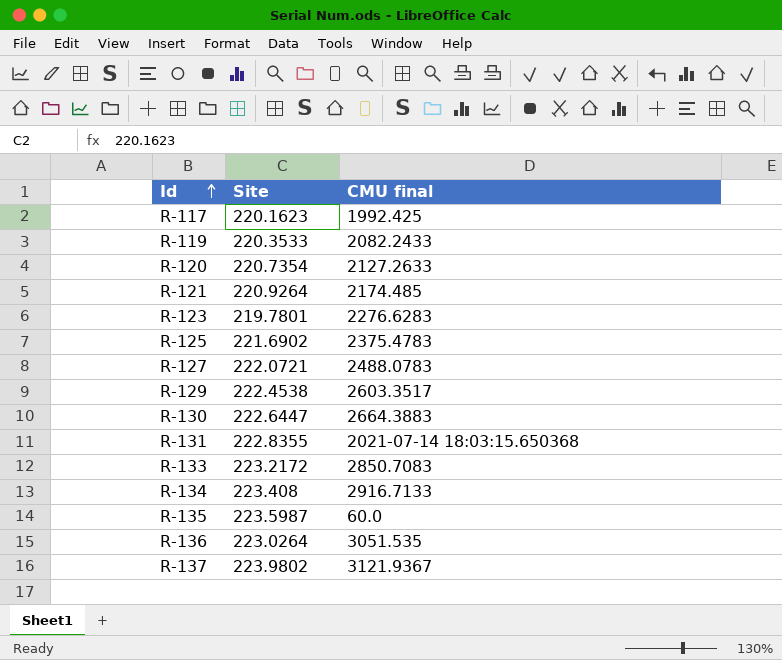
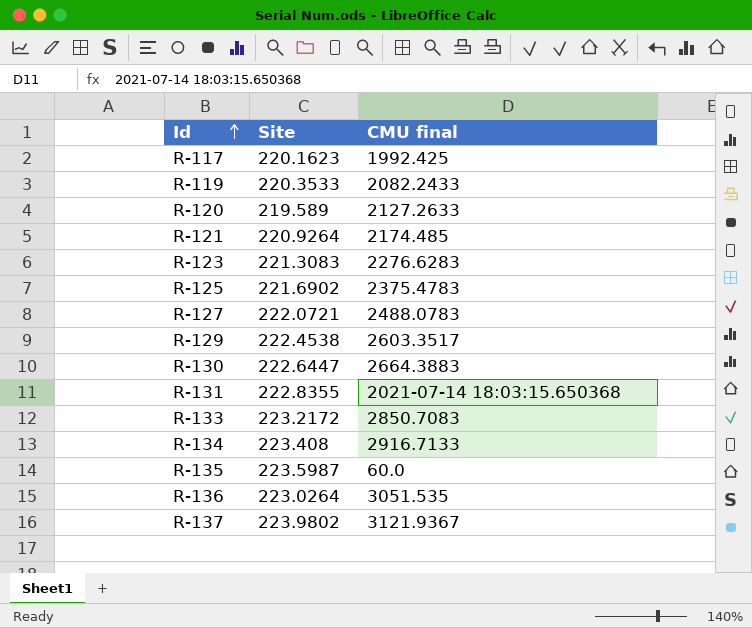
R-120 | Site: 220.7354 -> 219.589
R-123 | Site: 219.7801 -> 221.3083

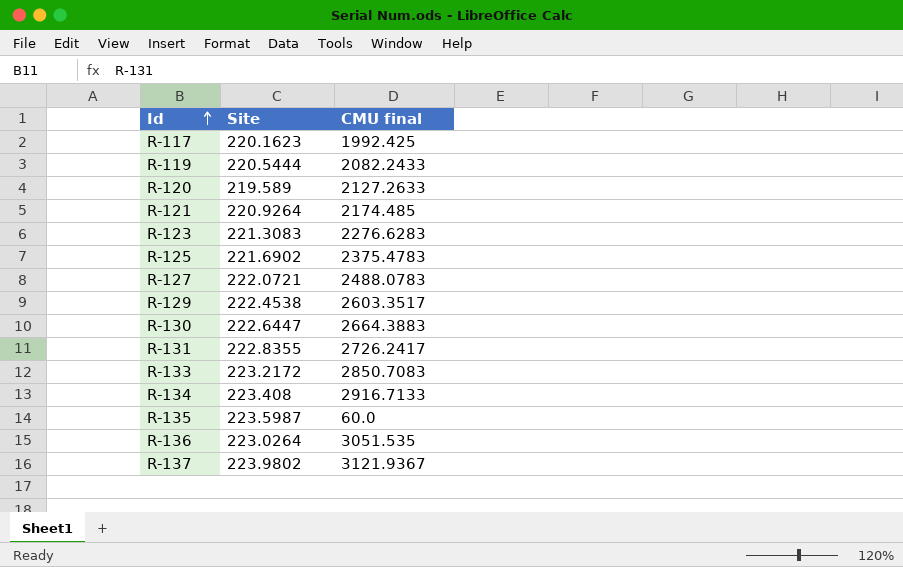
R-119 | Site: 220.3533 -> 220.5444
R-131 | CMU final: 2021-07-14 18:03:15.650368 -> 2726.2417

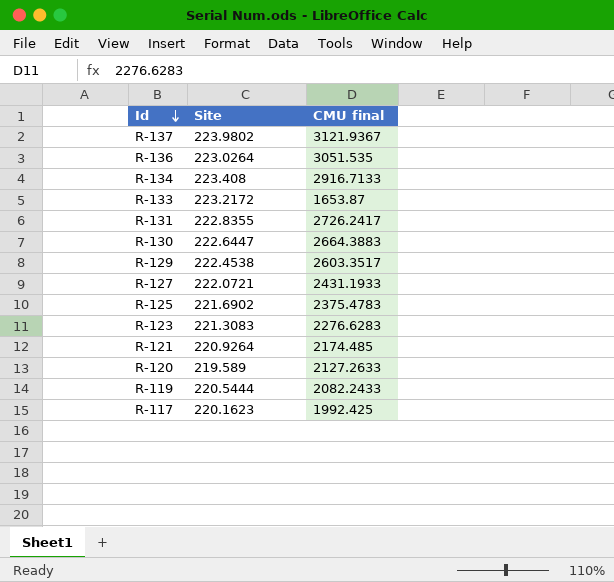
row order: Id ascending -> Id descending
row R-135: 223.5987 | 60.0 -> none
R-133 | CMU final: 2850.7083 -> 1653.87
R-127 | CMU final: 2488.0783 -> 2431.1933

